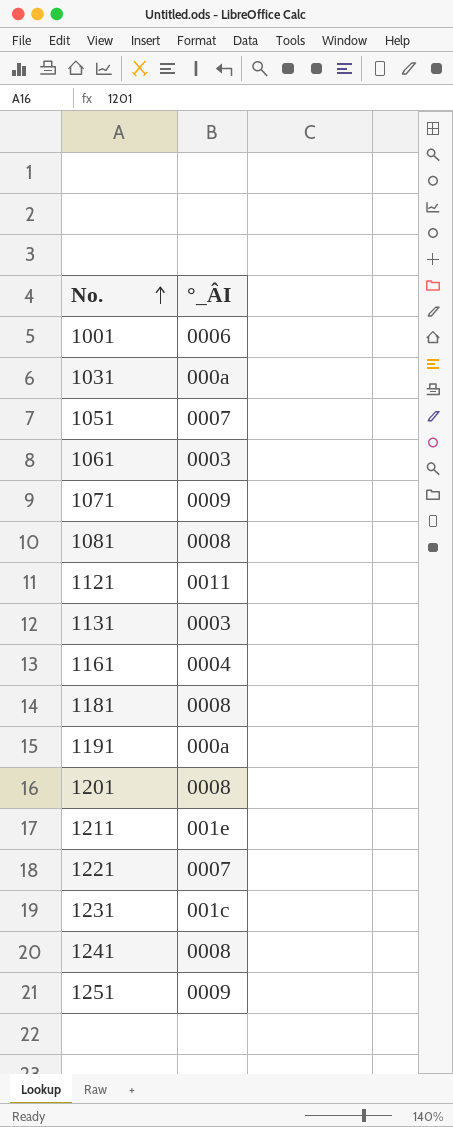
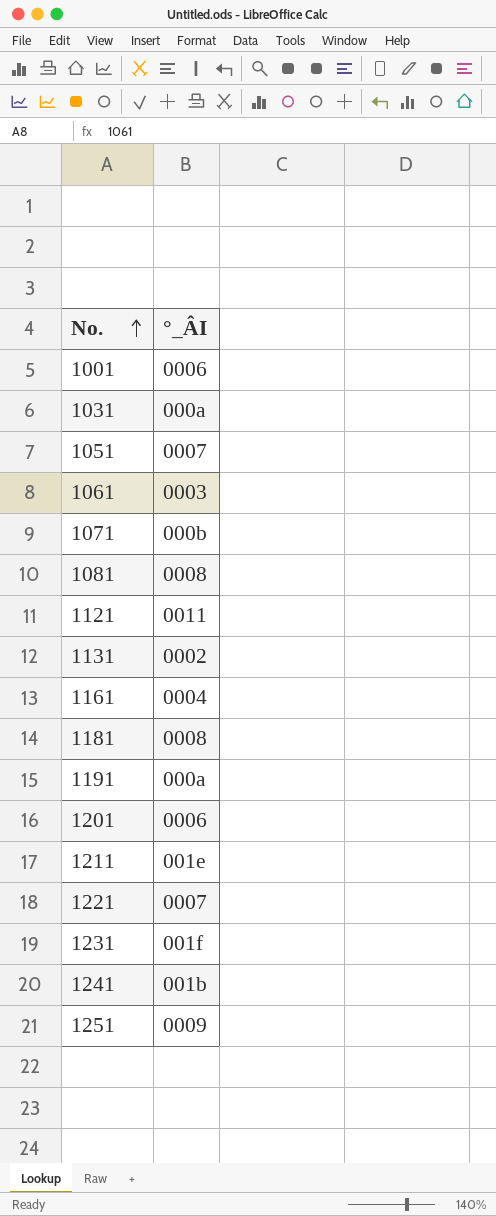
1071 | °_ÂI: 0009 -> 000b
1131 | °_ÂI: 0003 -> 0002
1201 | °_ÂI: 0008 -> 0006
1231 | °_ÂI: 001c -> 001f
1241 | °_ÂI: 0008 -> 001b

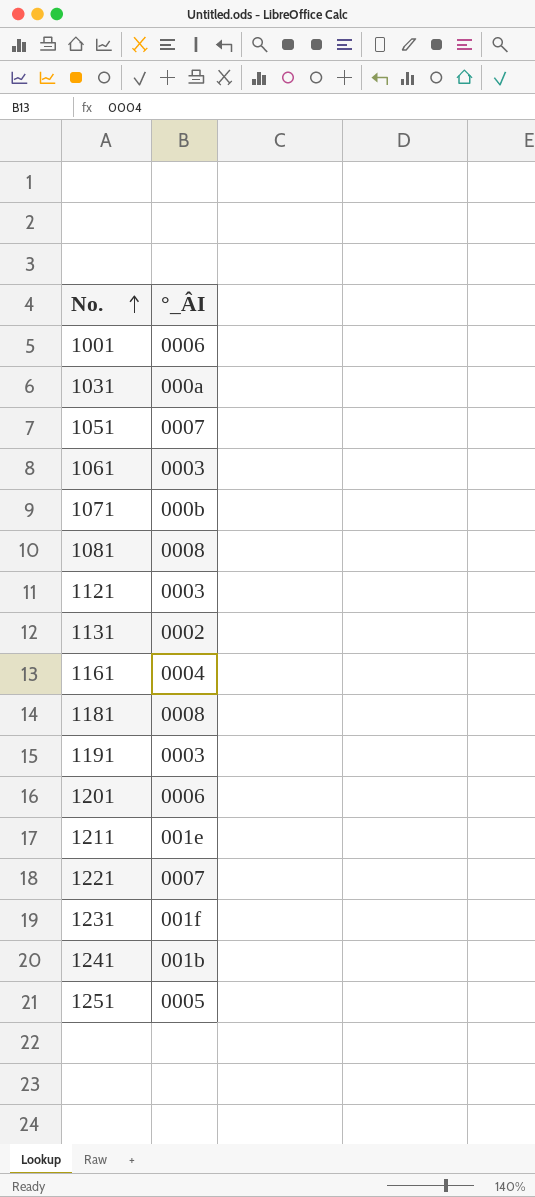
1121 | °_ÂI: 0011 -> 0003
1191 | °_ÂI: 000a -> 0003
1251 | °_ÂI: 0009 -> 0005

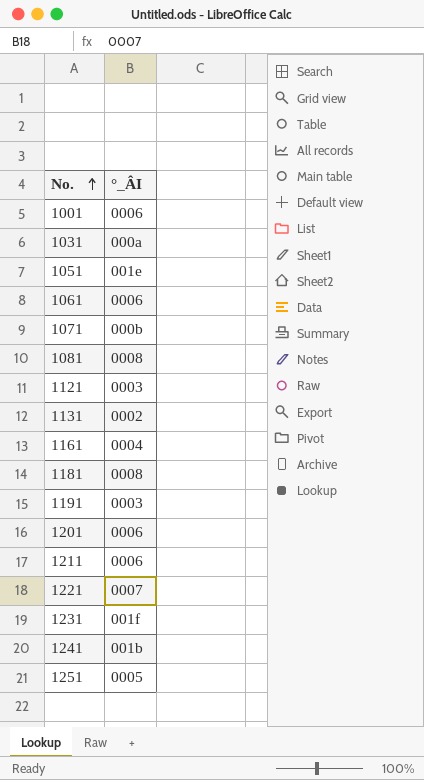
1051 | °_ÂI: 0007 -> 001e
1061 | °_ÂI: 0003 -> 0006
1211 | °_ÂI: 001e -> 0006

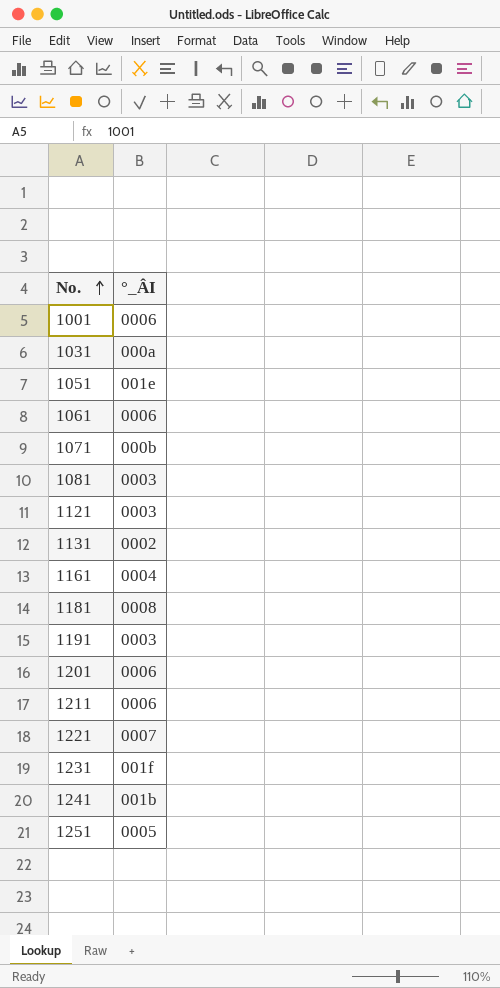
1081 | °_ÂI: 0008 -> 0003

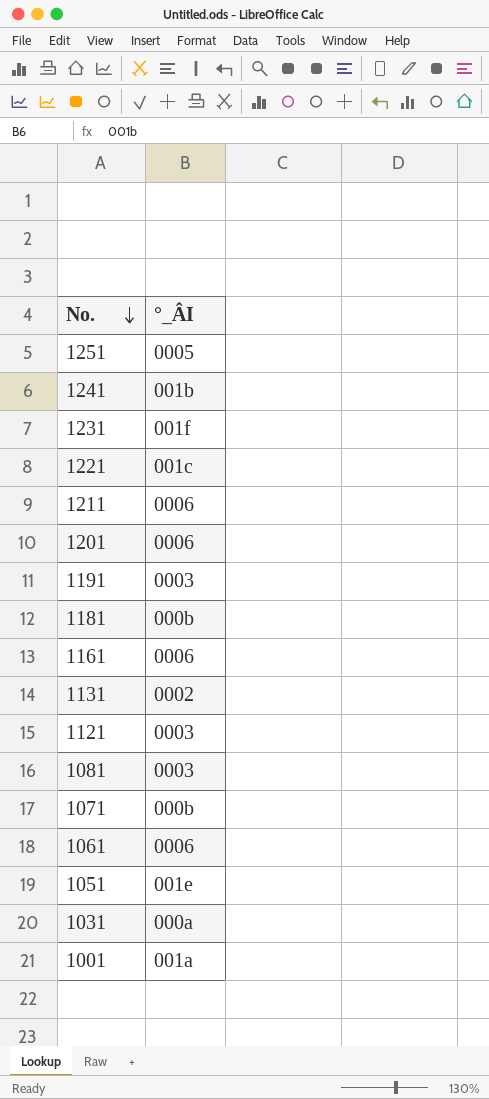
row order: No. ascending -> No. descending
1221 | °_ÂI: 0007 -> 001c
1181 | °_ÂI: 0008 -> 000b
1161 | °_ÂI: 0004 -> 0006
1001 | °_ÂI: 0006 -> 001a

